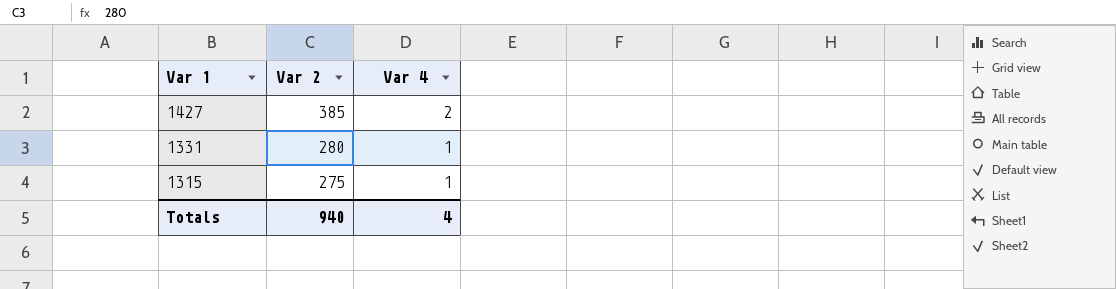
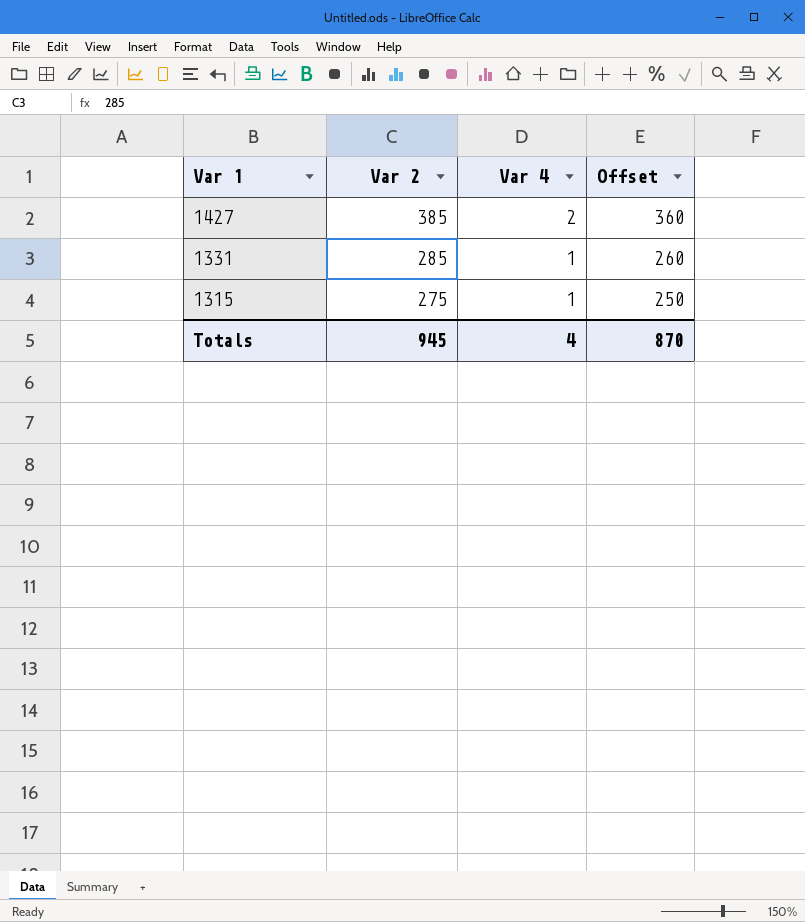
column Offset | formula: none -> [Var 2] - 25
1331 | Var 2: 280 -> 285
Totals | Var 2: 940 -> 945

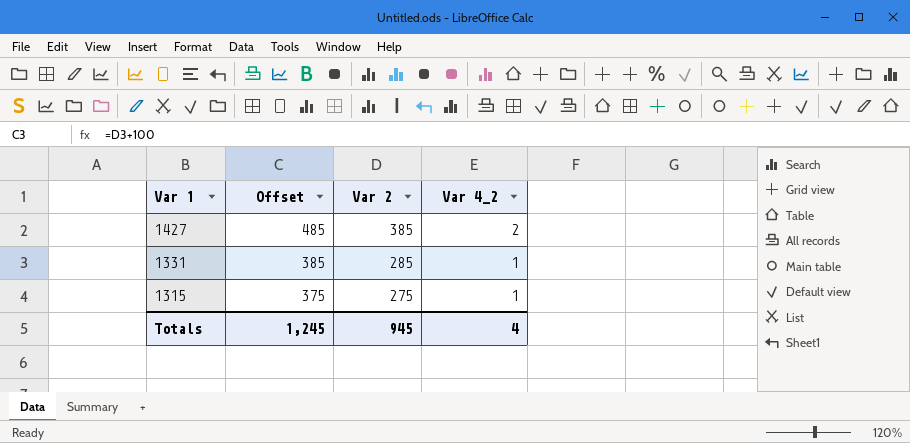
column Offset | formula: [Var 2] - 25 -> [Var 2] + 100
column Offset | position: 4 -> 2
column name: Var 4 -> Var 4_2
Totals | Offset: 870 -> 1,245

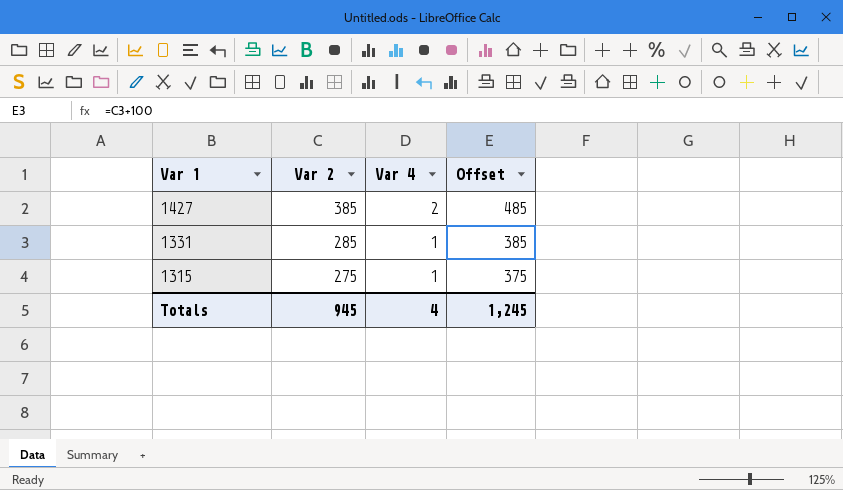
column name: Var 4_2 -> Var 4
column Offset | position: 2 -> 4

